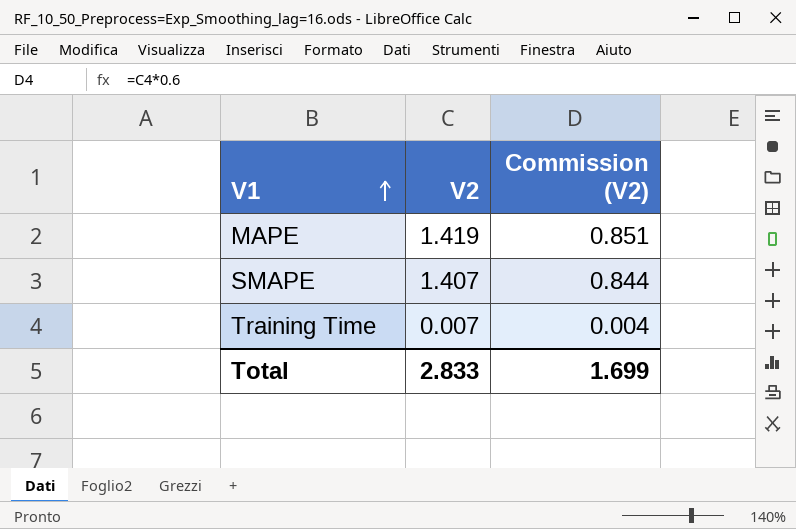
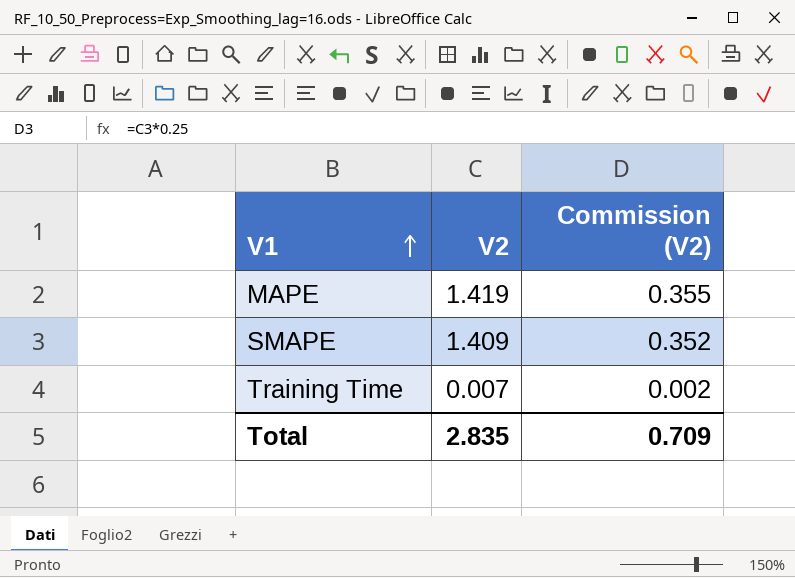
column Commission (V2) | formula: [V2] * 0.6 -> [V2] * 0.25
SMAPE | V2: 1.407 -> 1.409
Total | V2: 2.833 -> 2.835
Total | Commission (V2): 1.699 -> 0.709

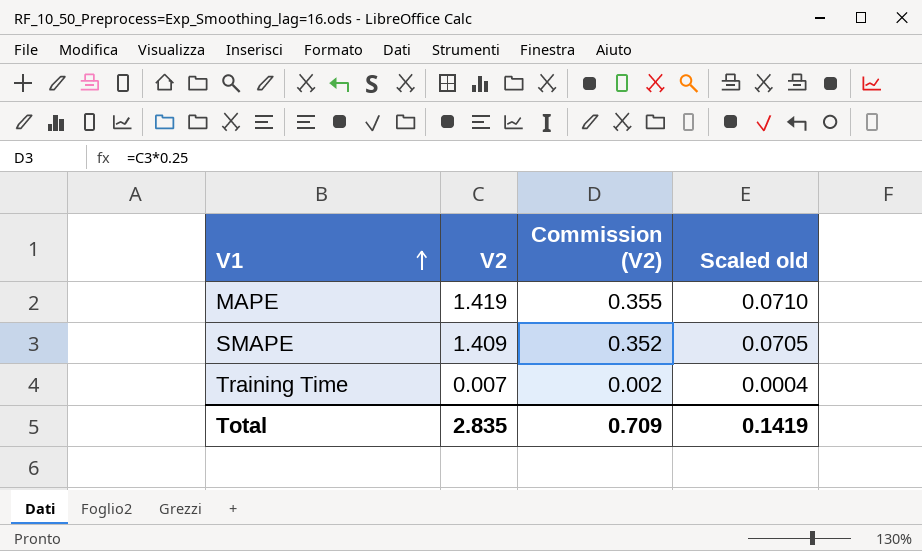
column Scaled old | formula: none -> [V2] * 0.05

